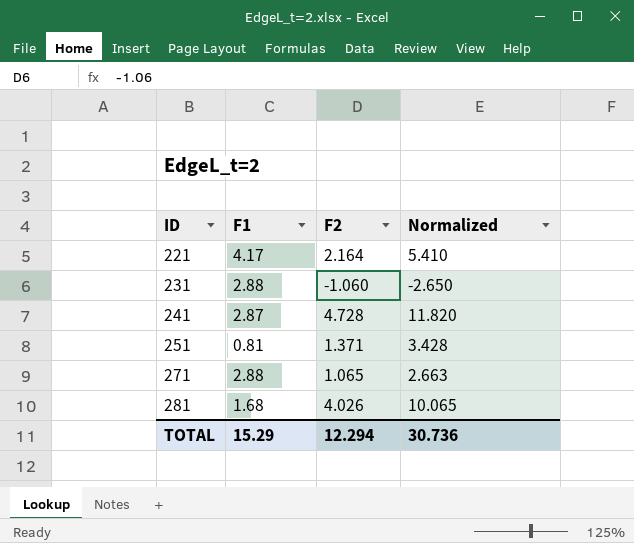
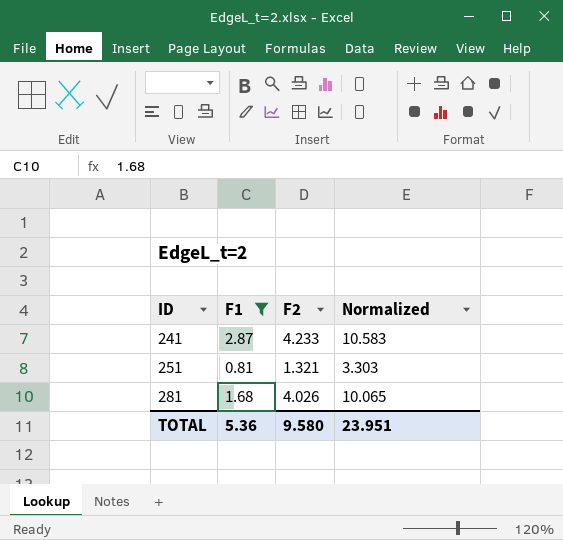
filter: none -> F1 <= 2.87
241 | F2: 4.728 -> 4.233
241 | Normalized: 11.820 -> 10.583
251 | F2: 1.371 -> 1.321
251 | Normalized: 3.428 -> 3.303
TOTAL | F1: 15.29 -> 5.36
TOTAL | F2: 12.294 -> 9.580
TOTAL | Normalized: 30.736 -> 23.951

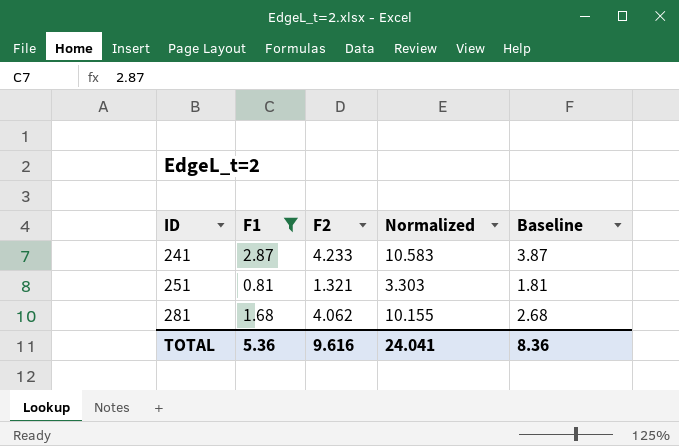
column Baseline | formula: none -> [F1] + 1
281 | F2: 4.026 -> 4.062
281 | Normalized: 10.065 -> 10.155
TOTAL | F2: 9.580 -> 9.616
TOTAL | Normalized: 23.951 -> 24.041

